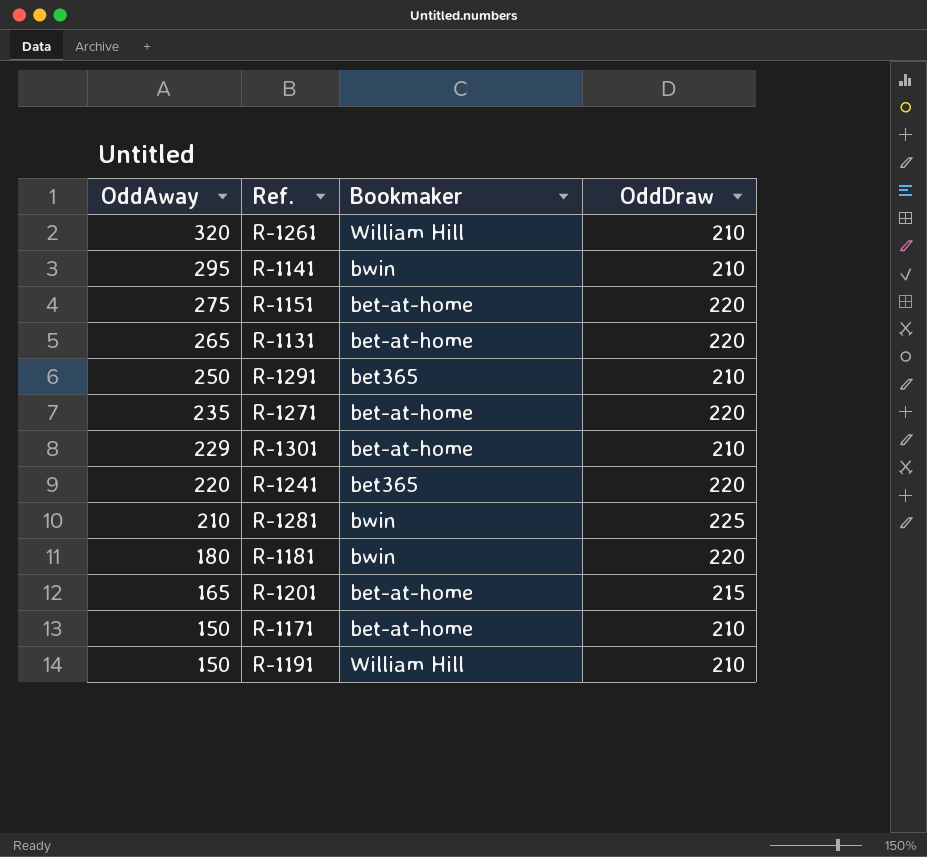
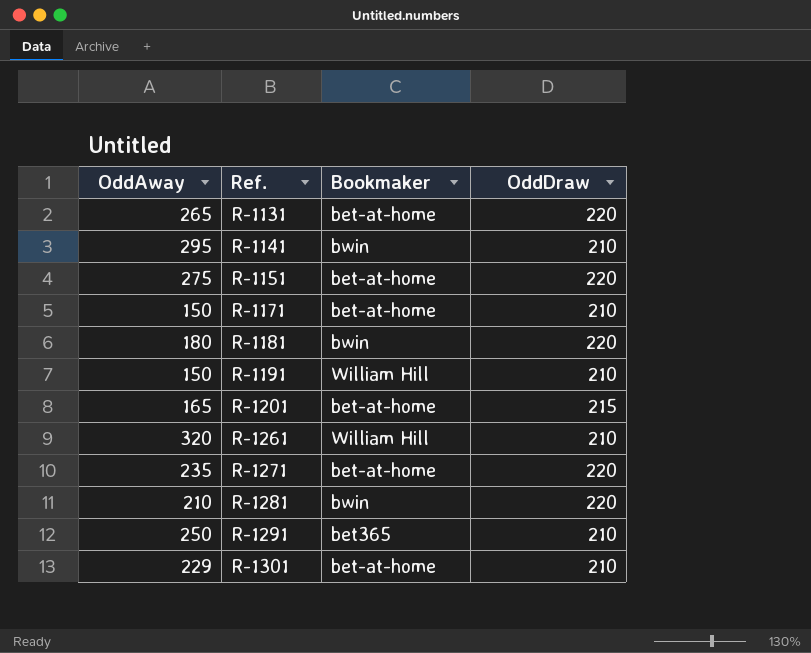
row order: OddAway descending -> Ref. ascending
row R-1241: 220 | bet365 | 220 -> none
R-1281 | OddDraw: 225 -> 220

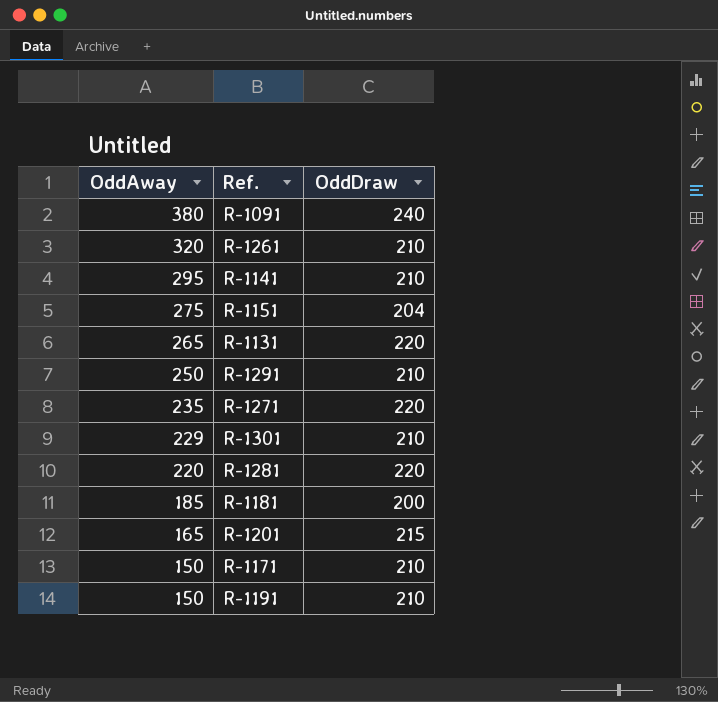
row order: Ref. ascending -> OddAway descending
column Bookmaker | position: 3 -> none
row R-1091: none -> 380 | 240
R-1151 | OddDraw: 220 -> 204
R-1281 | OddAway: 210 -> 220
R-1181 | OddAway: 180 -> 185
R-1181 | OddDraw: 220 -> 200

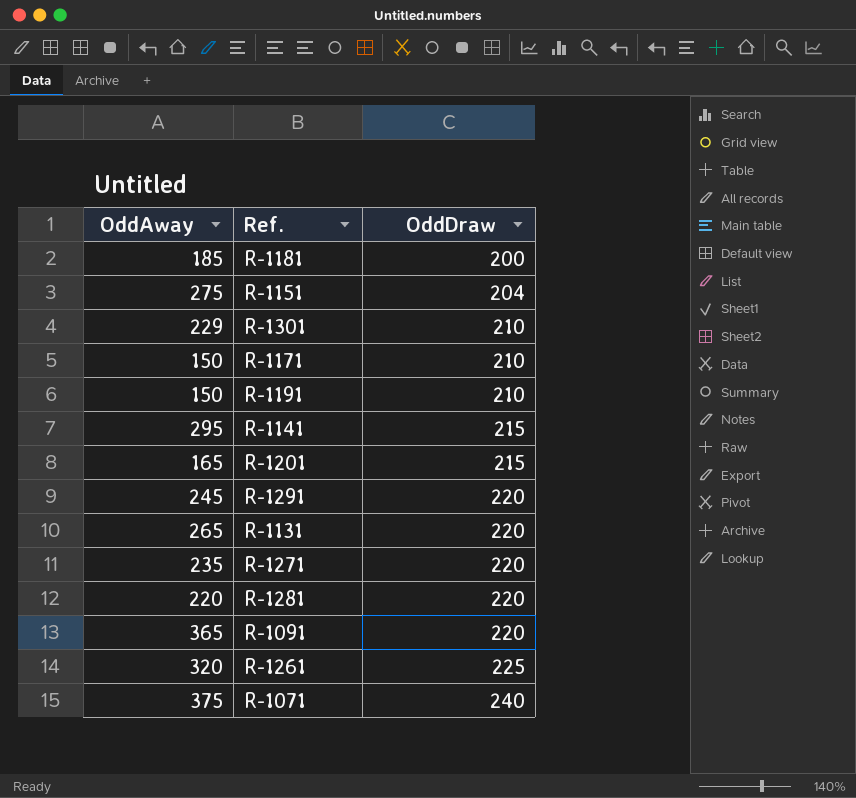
row order: OddAway descending -> OddDraw ascending
R-1141 | OddDraw: 210 -> 215
R-1291 | OddAway: 250 -> 245
R-1291 | OddDraw: 210 -> 220
R-1091 | OddAway: 380 -> 365
R-1091 | OddDraw: 240 -> 220
R-1261 | OddDraw: 210 -> 225
row R-1071: none -> 375 | 240

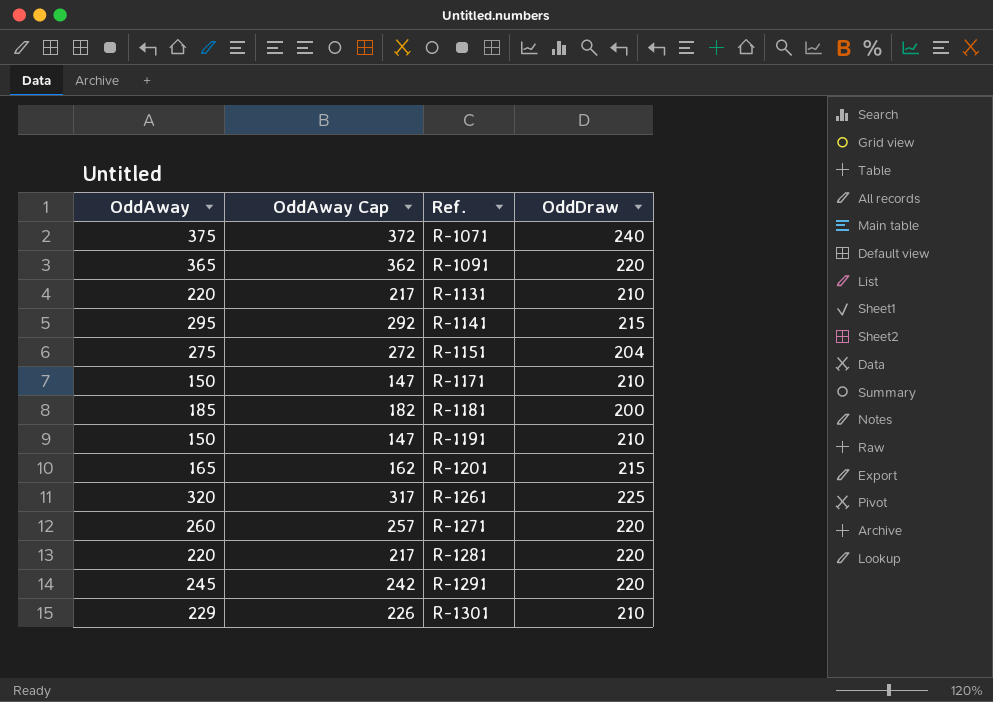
row order: OddDraw ascending -> Ref. ascending
column OddAway Cap | formula: none -> [OddAway] - 3
R-1131 | OddAway: 265 -> 220
R-1131 | OddDraw: 220 -> 210
R-1271 | OddAway: 235 -> 260

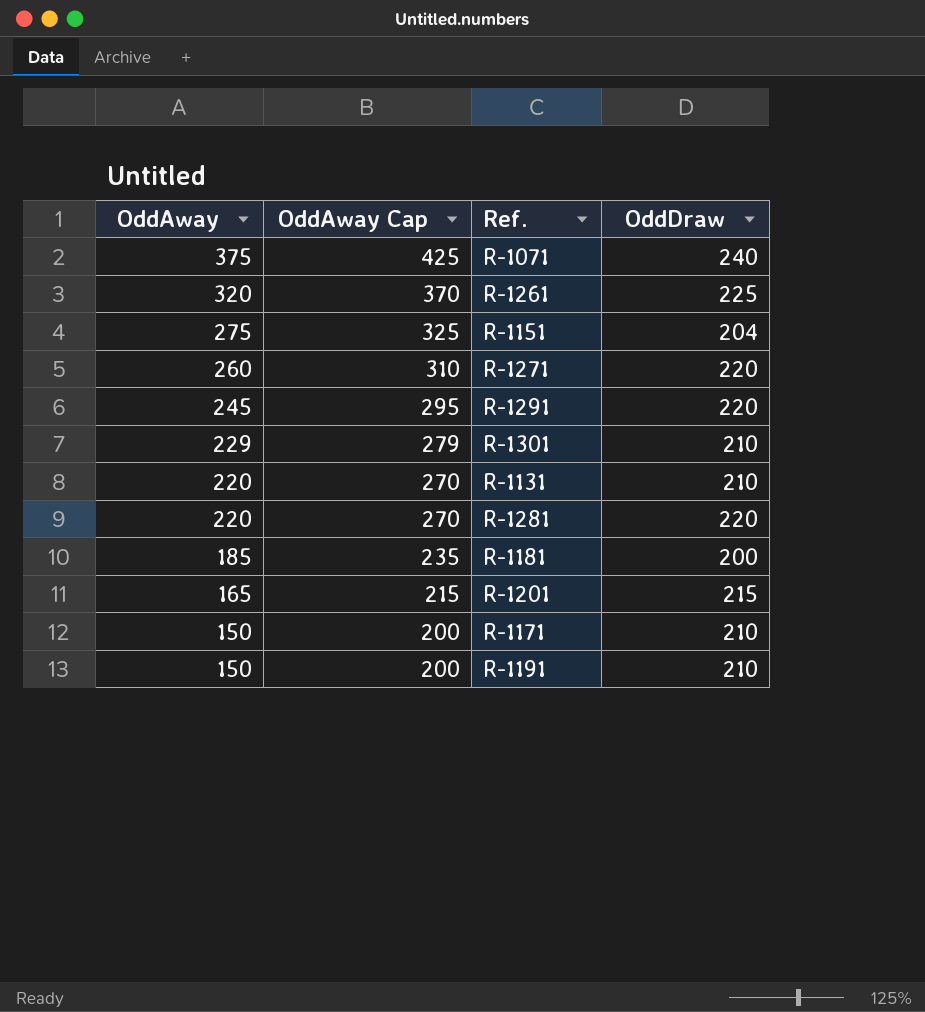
row order: Ref. ascending -> OddAway descending
column OddAway Cap | formula: [OddAway] - 3 -> [OddAway] + 50
row R-1091: 365 | 362 | 220 -> none
row R-1141: 295 | 292 | 215 -> none

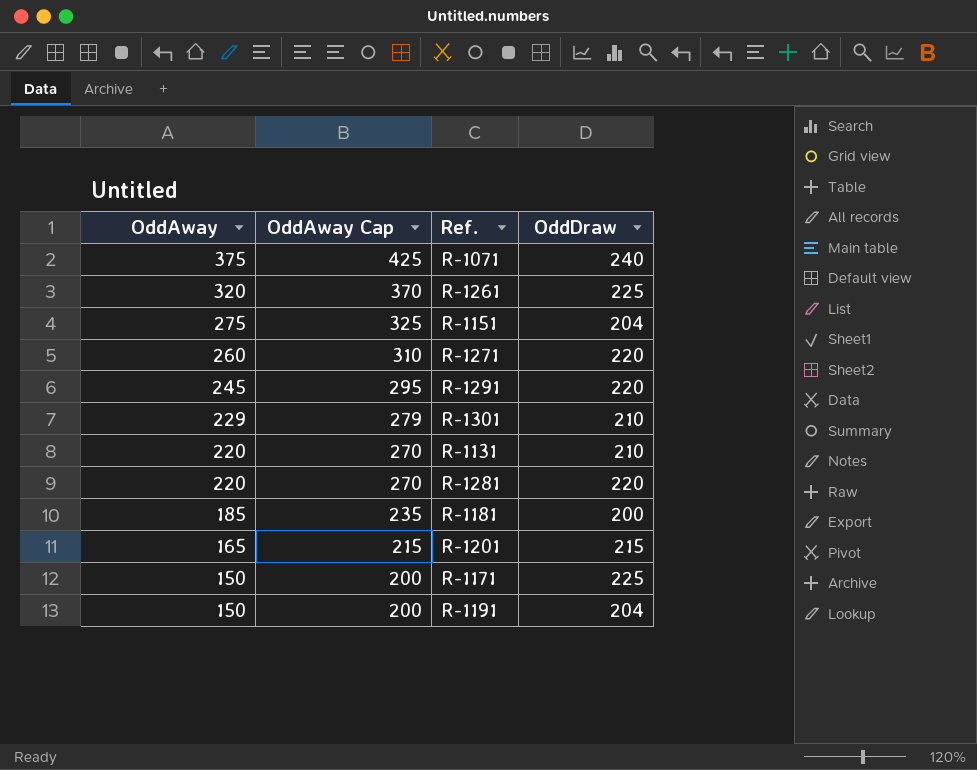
R-1171 | OddDraw: 210 -> 225
R-1191 | OddDraw: 210 -> 204

